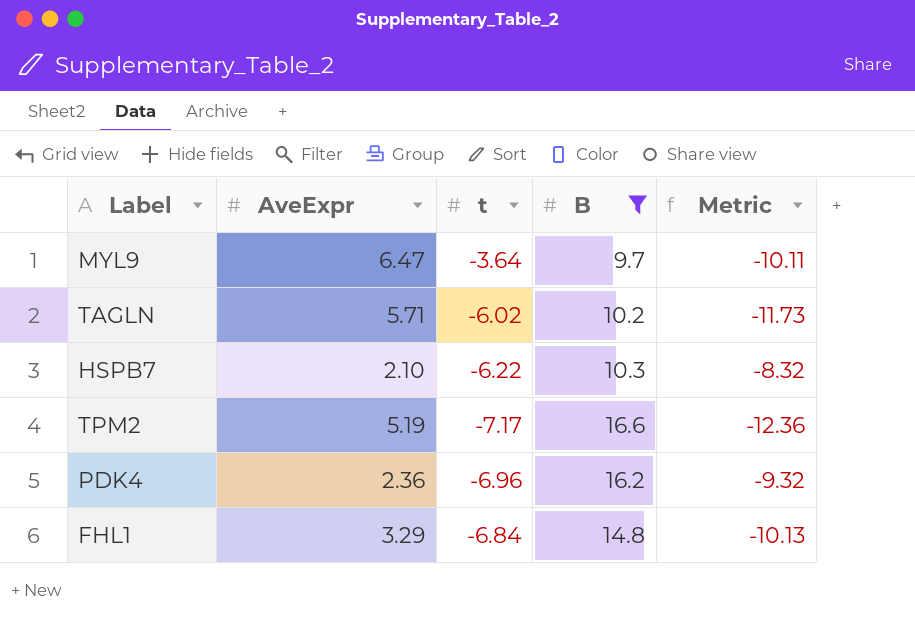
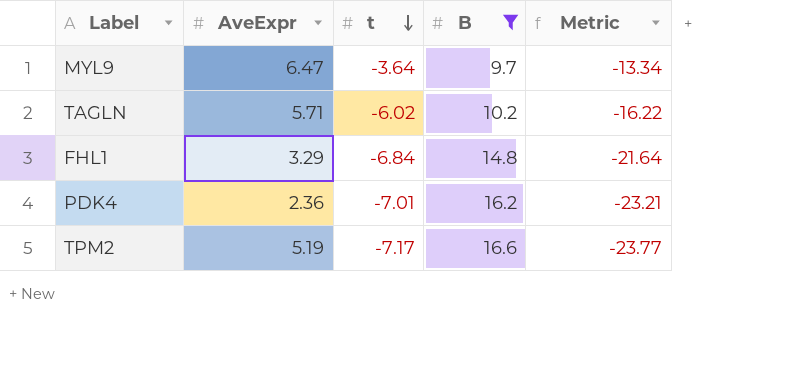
row order: none -> t descending
column Metric | formula: [t] - [AveExpr] -> [t] - [B]
row HSPB7: 2.10 | -6.22 | 10.3 | -8.32 -> none
PDK4 | t: -6.96 -> -7.01

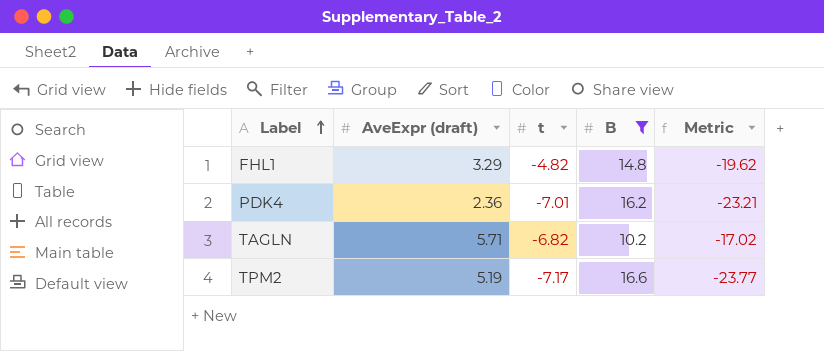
row order: t descending -> Label ascending
column name: AveExpr -> AveExpr (draft)
row MYL9: 6.47 | -3.64 | 9.7 | -13.34 -> none
FHL1 | t: -6.84 -> -4.82
FHL1 | Metric: -21.64 -> -19.62
TAGLN | t: -6.02 -> -6.82
TAGLN | Metric: -16.22 -> -17.02

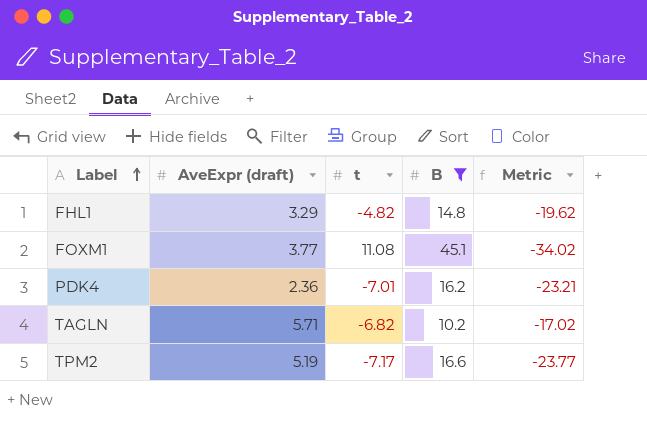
row FOXM1: none -> 3.77 | 11.08 | 45.1 | -34.02

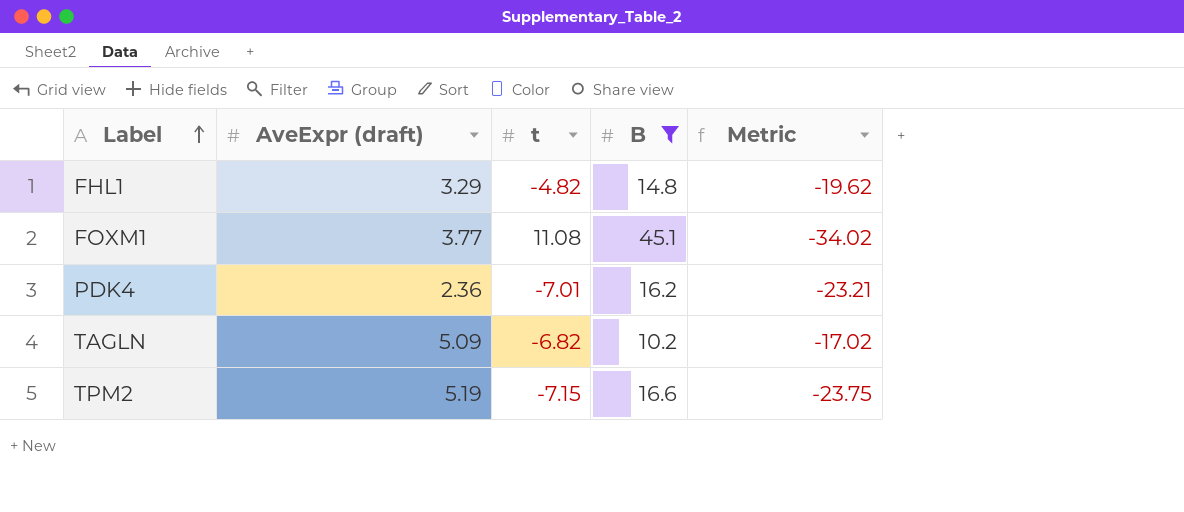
TAGLN | AveExpr (draft): 5.71 -> 5.09
TPM2 | t: -7.17 -> -7.15
TPM2 | Metric: -23.77 -> -23.75

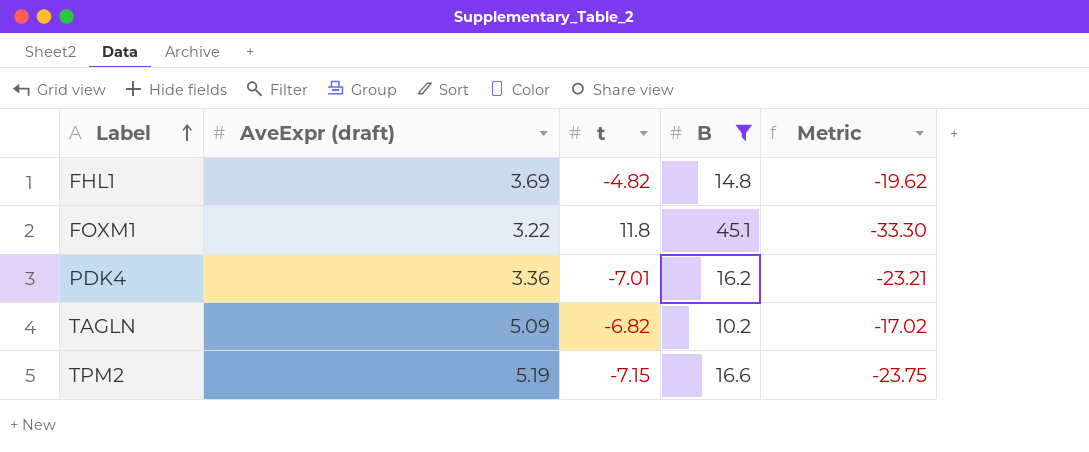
FHL1 | AveExpr (draft): 3.29 -> 3.69
FOXM1 | AveExpr (draft): 3.77 -> 3.22
FOXM1 | t: 11.08 -> 11.8
FOXM1 | Metric: -34.02 -> -33.30
PDK4 | AveExpr (draft): 2.36 -> 3.36

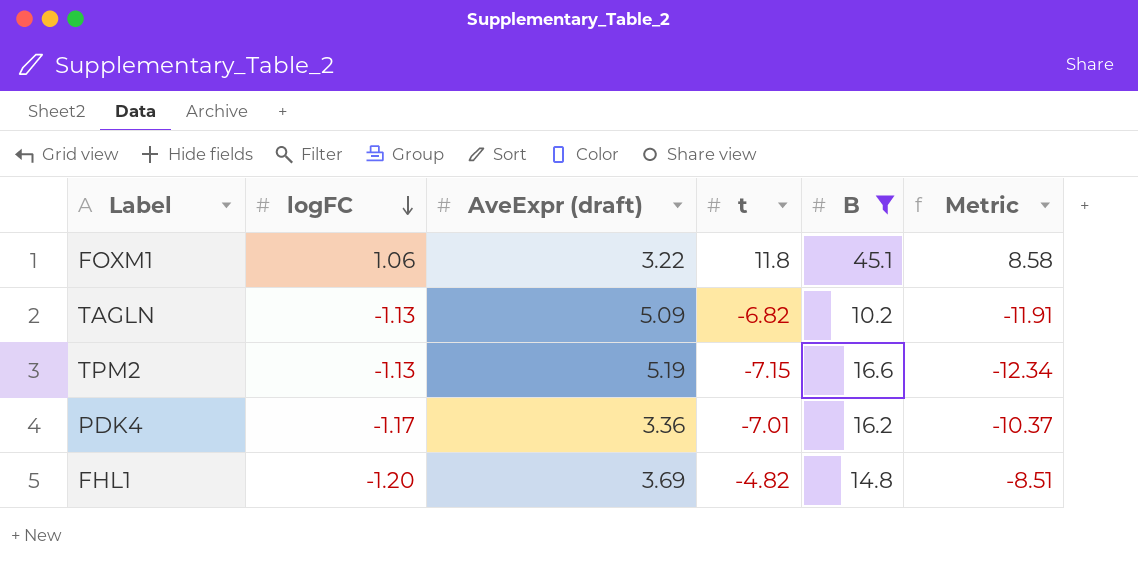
row order: Label ascending -> logFC descending
column logFC | position: none -> 2
column Metric | formula: [t] - [B] -> [t] - [AveExpr (draft)]

